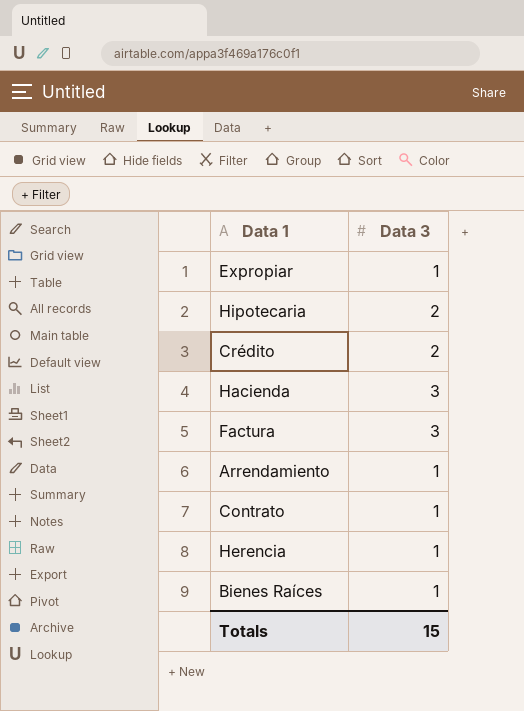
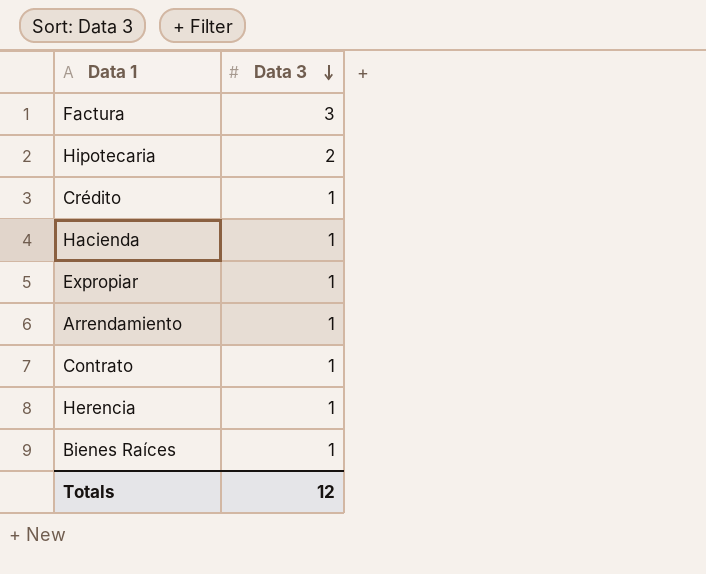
row order: none -> Data 3 descending
Crédito | Data 3: 2 -> 1
Hacienda | Data 3: 3 -> 1
Totals | Data 3: 15 -> 12

